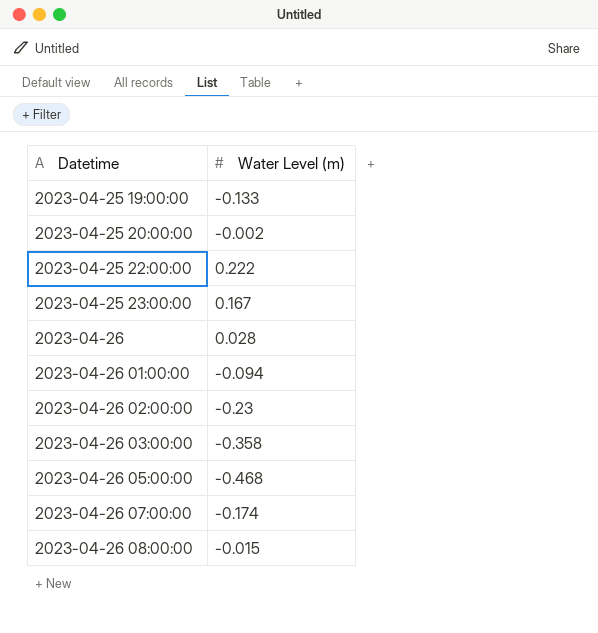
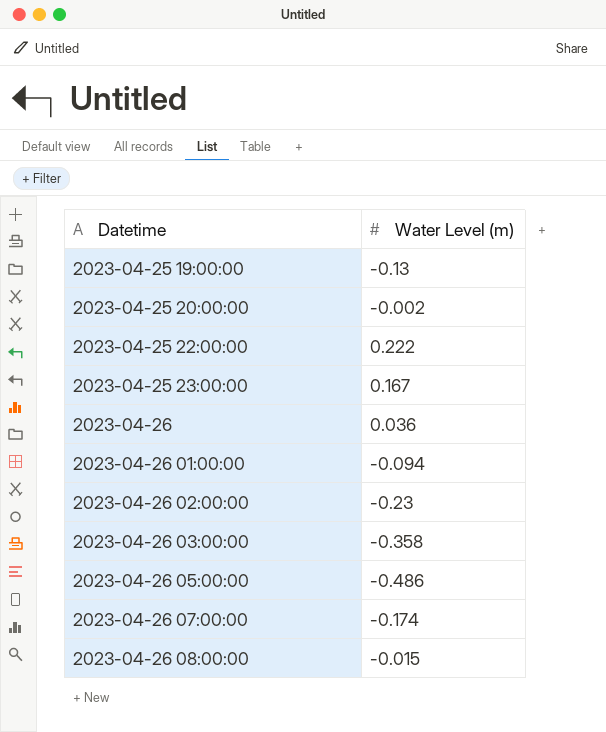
2023-04-25 19:00:00 | Water Level (m): -0.133 -> -0.13
2023-04-26 | Water Level (m): 0.028 -> 0.036
2023-04-26 05:00:00 | Water Level (m): -0.468 -> -0.486

